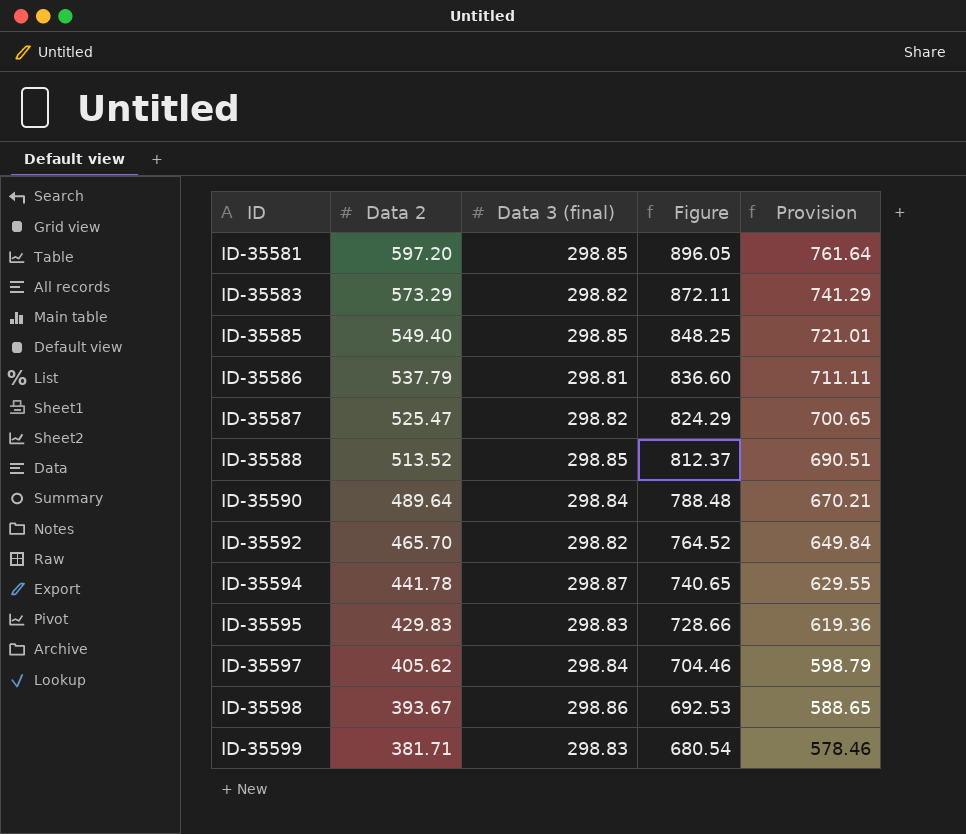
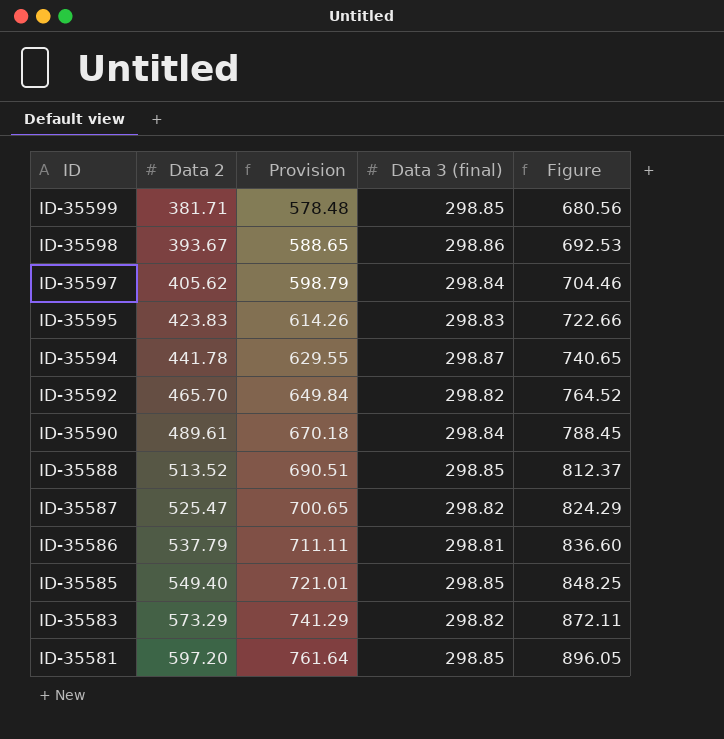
row order: ID ascending -> ID descending
column Provision | position: 5 -> 3
ID-35599 | Provision: 578.46 -> 578.48
ID-35599 | Data 3 (final): 298.83 -> 298.85
ID-35599 | Figure: 680.54 -> 680.56
ID-35595 | Data 2: 429.83 -> 423.83
ID-35595 | Provision: 619.36 -> 614.26
ID-35595 | Figure: 728.66 -> 722.66
ID-35590 | Data 2: 489.64 -> 489.61
ID-35590 | Provision: 670.21 -> 670.18
ID-35590 | Figure: 788.48 -> 788.45

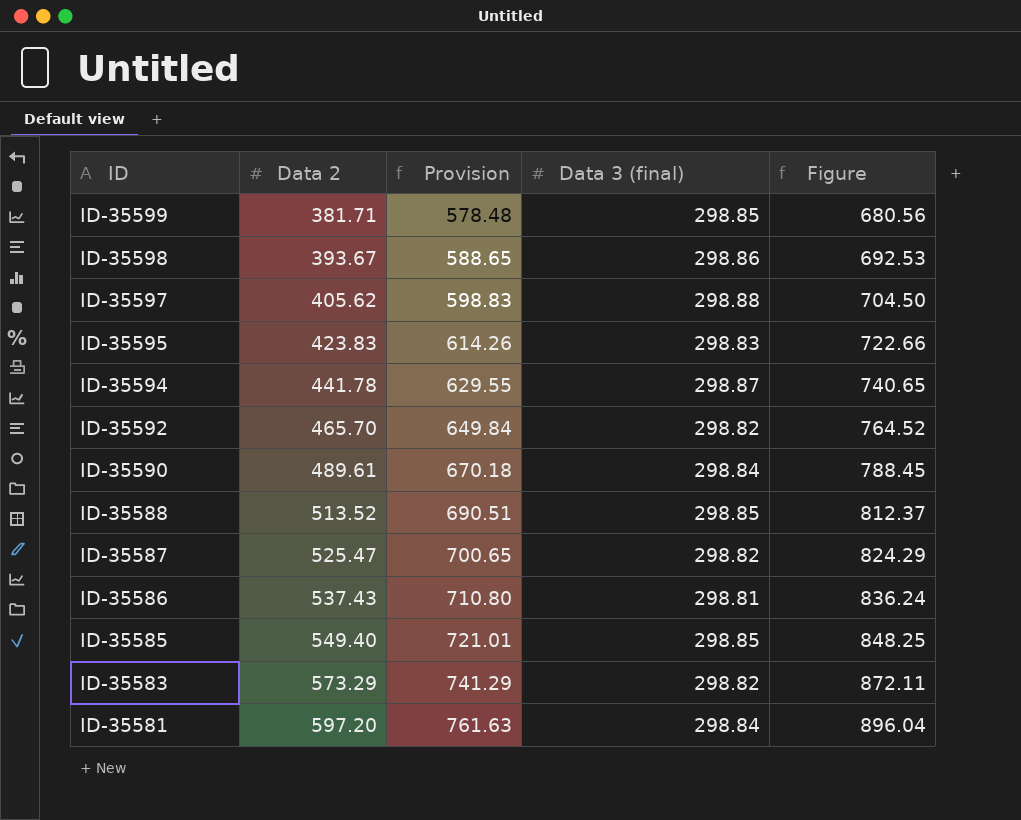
ID-35597 | Provision: 598.79 -> 598.83
ID-35597 | Data 3 (final): 298.84 -> 298.88
ID-35597 | Figure: 704.46 -> 704.50
ID-35586 | Data 2: 537.79 -> 537.43
ID-35586 | Provision: 711.11 -> 710.80
ID-35586 | Figure: 836.60 -> 836.24
ID-35581 | Provision: 761.64 -> 761.63
ID-35581 | Data 3 (final): 298.85 -> 298.84
ID-35581 | Figure: 896.05 -> 896.04

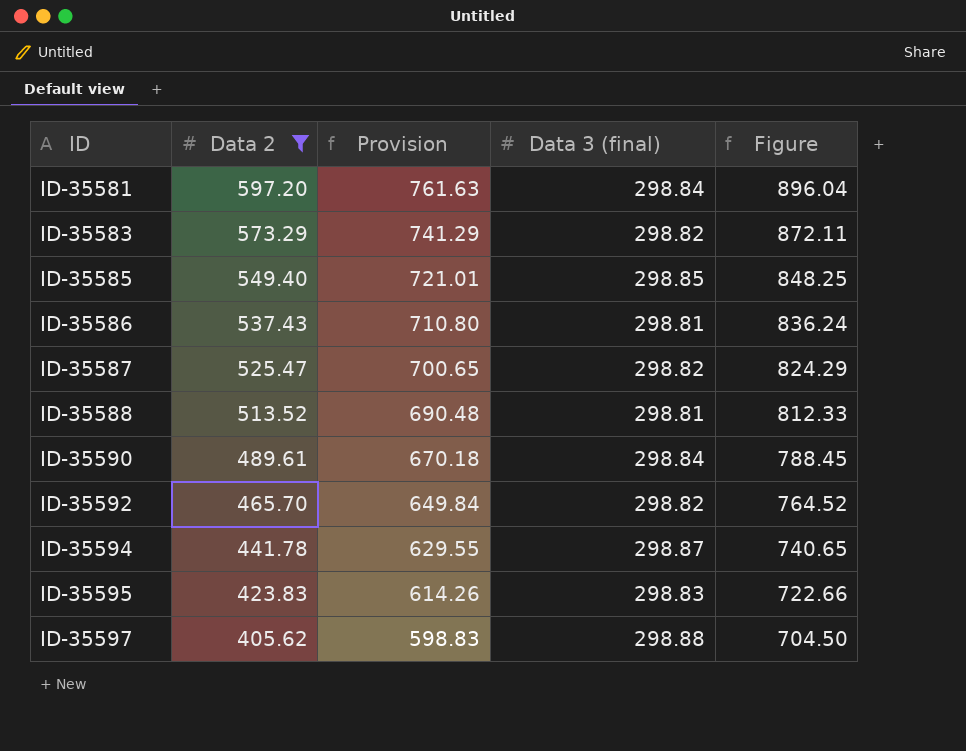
filter: none -> Data 2 >= 405.62
row order: ID descending -> ID ascending
ID-35588 | Provision: 690.51 -> 690.48
ID-35588 | Data 3 (final): 298.85 -> 298.81
ID-35588 | Figure: 812.37 -> 812.33

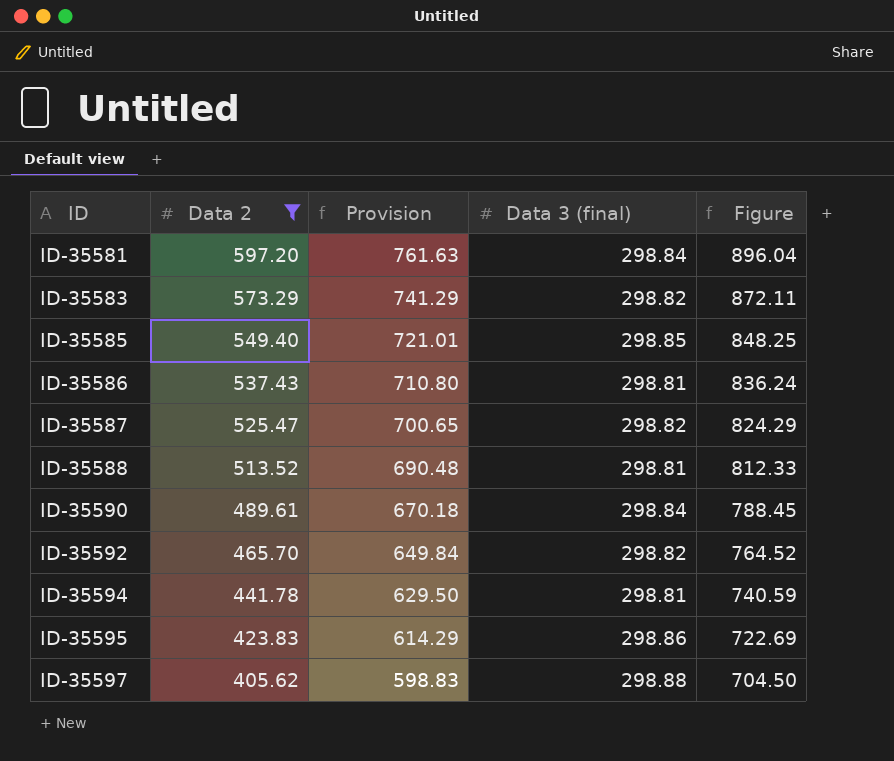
ID-35594 | Provision: 629.55 -> 629.50
ID-35594 | Data 3 (final): 298.87 -> 298.81
ID-35594 | Figure: 740.65 -> 740.59
ID-35595 | Provision: 614.26 -> 614.29
ID-35595 | Data 3 (final): 298.83 -> 298.86
ID-35595 | Figure: 722.66 -> 722.69

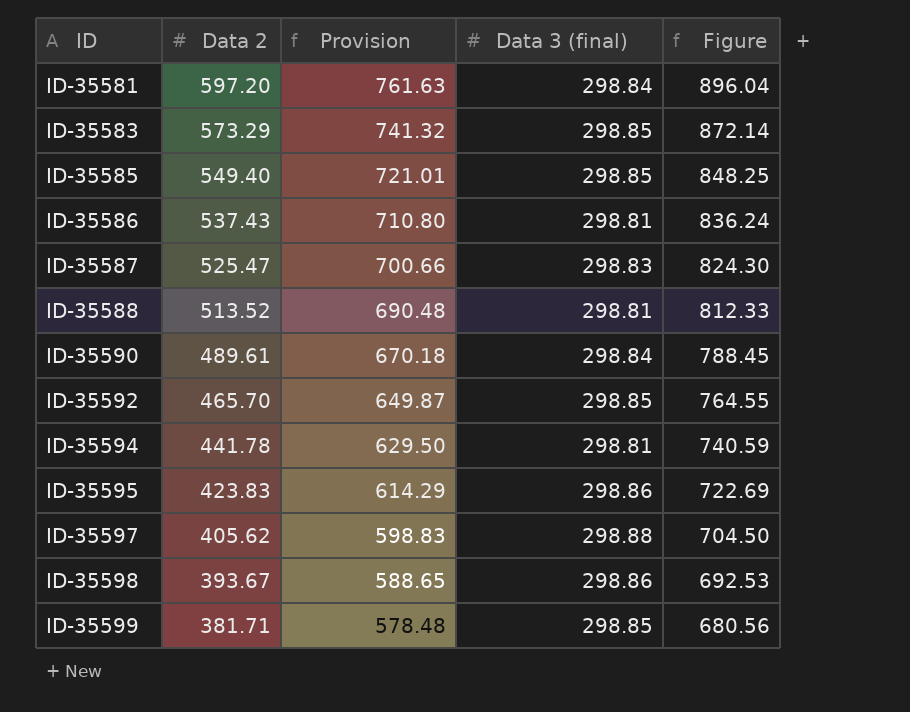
filter: Data 2 >= 405.62 -> none
ID-35583 | Provision: 741.29 -> 741.32
ID-35583 | Data 3 (final): 298.82 -> 298.85
ID-35583 | Figure: 872.11 -> 872.14
ID-35587 | Provision: 700.65 -> 700.66
ID-35587 | Data 3 (final): 298.82 -> 298.83
ID-35587 | Figure: 824.29 -> 824.30
ID-35592 | Provision: 649.84 -> 649.87
ID-35592 | Data 3 (final): 298.82 -> 298.85
ID-35592 | Figure: 764.52 -> 764.55

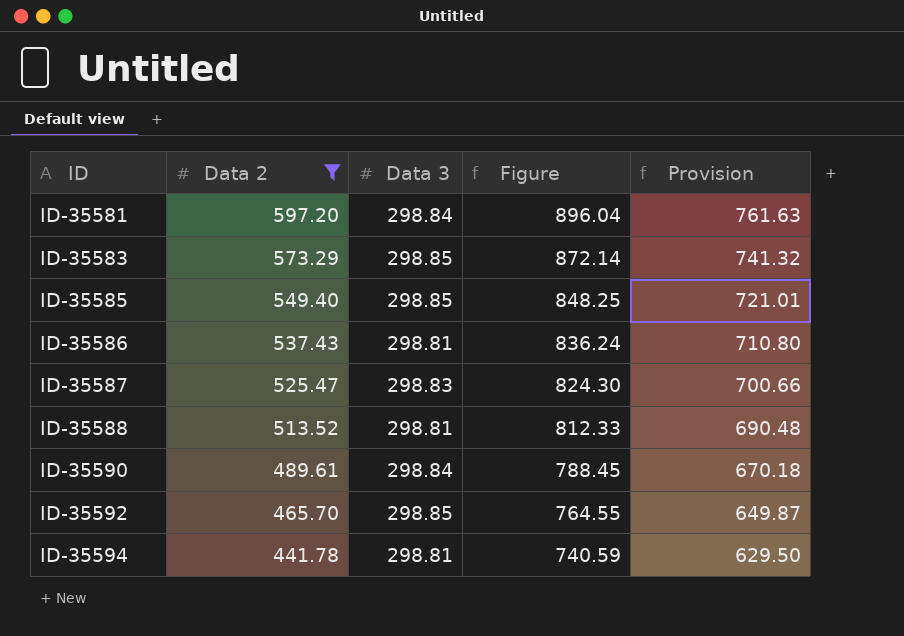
filter: none -> Data 2 >= 441.78
column name: Data 3 (final) -> Data 3
column Provision | position: 3 -> 5

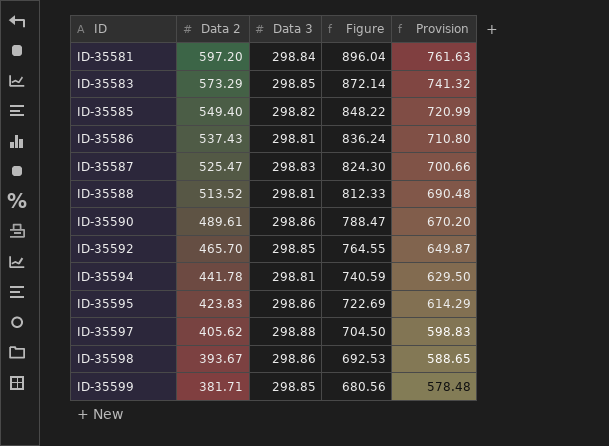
filter: Data 2 >= 441.78 -> none
ID-35585 | Data 3: 298.85 -> 298.82
ID-35585 | Figure: 848.25 -> 848.22
ID-35585 | Provision: 721.01 -> 720.99
ID-35590 | Data 3: 298.84 -> 298.86
ID-35590 | Figure: 788.45 -> 788.47
ID-35590 | Provision: 670.18 -> 670.20

